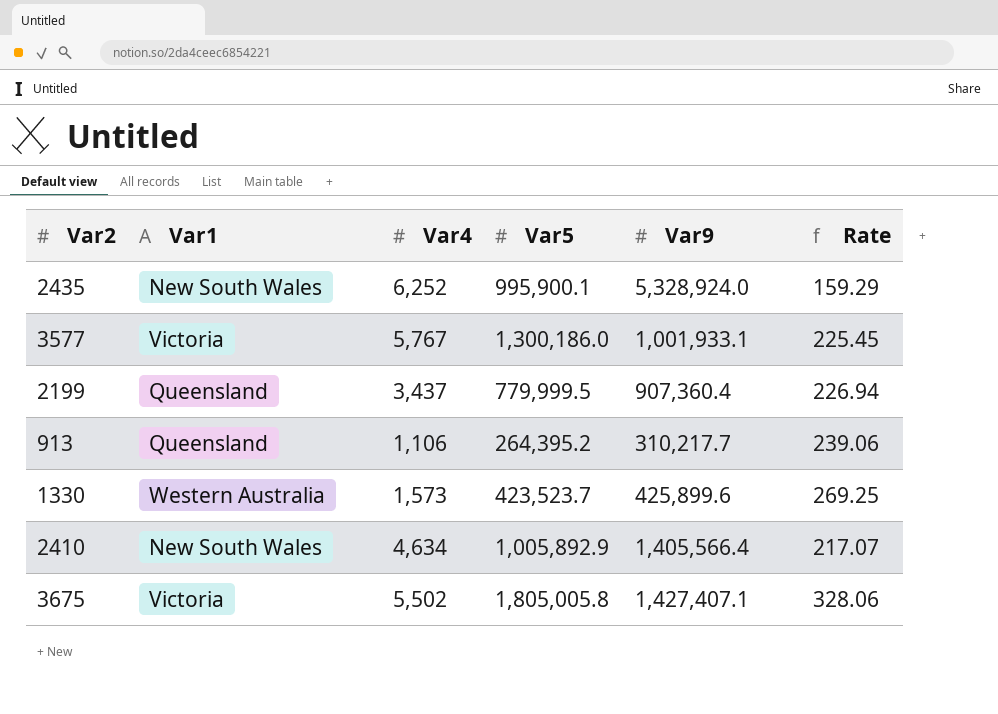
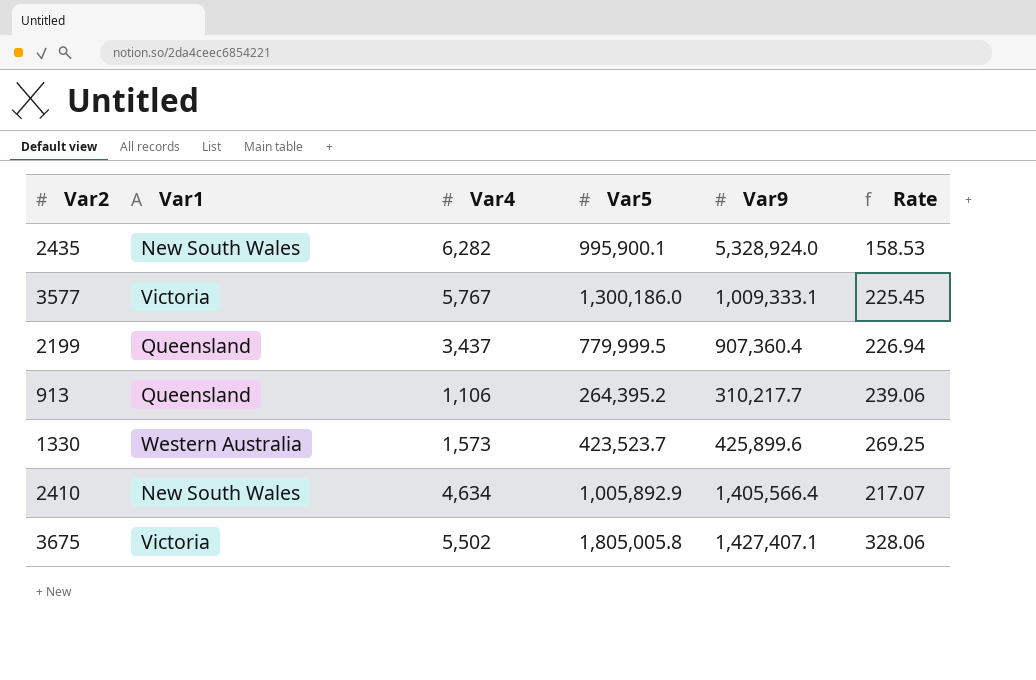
2435 | Var4: 6,252 -> 6,282
2435 | Rate: 159.29 -> 158.53
3577 | Var9: 1,001,933.1 -> 1,009,333.1

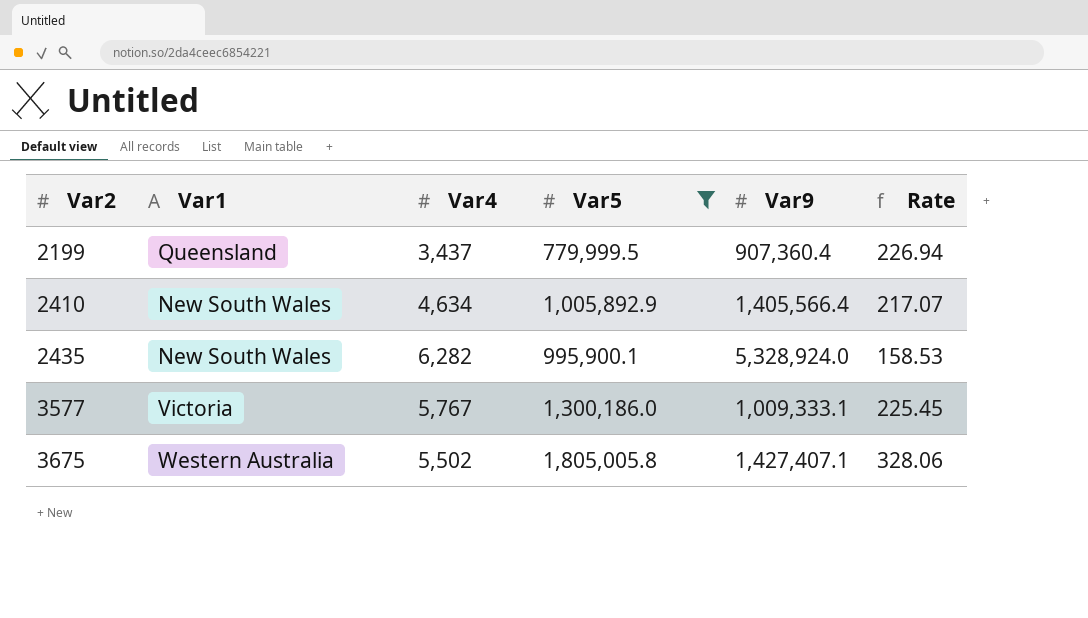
filter: none -> Var5 >= 779,999.5
row order: none -> Var2 ascending
3675 | Var1: Victoria -> Western Australia

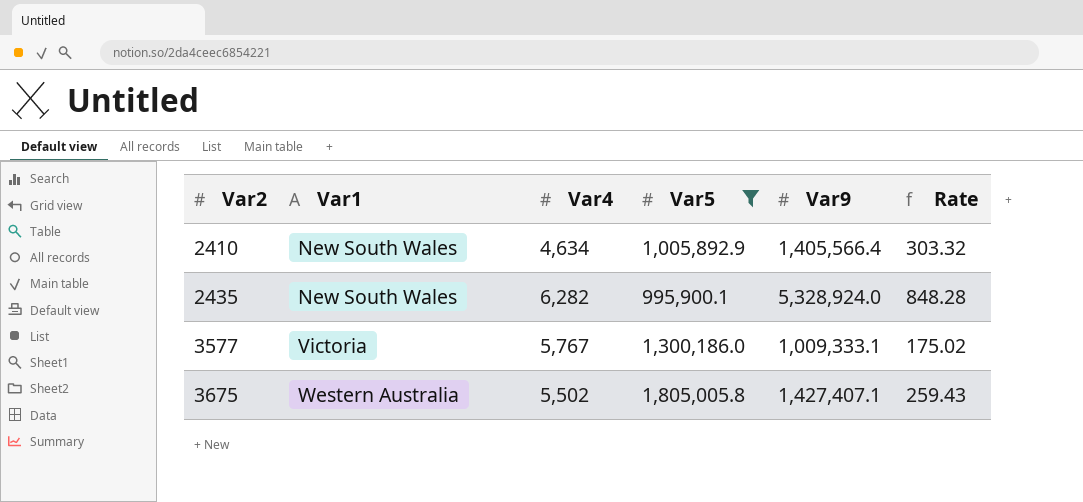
column Rate | formula: [Var5] / [Var4] -> [Var9] / [Var4]
row 2199: Queensland | 3,437 | 779,999.5 | 907,360.4 | 226.94 -> none

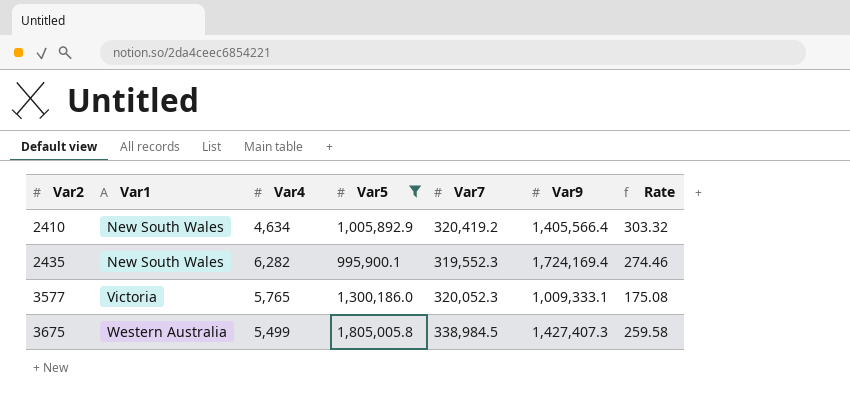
column Var7 | position: none -> 5
2435 | Var9: 5,328,924.0 -> 1,724,169.4
2435 | Rate: 848.28 -> 274.46
3577 | Var4: 5,767 -> 5,765
3577 | Rate: 175.02 -> 175.08
3675 | Var4: 5,502 -> 5,499
3675 | Var9: 1,427,407.1 -> 1,427,407.3
3675 | Rate: 259.43 -> 259.58

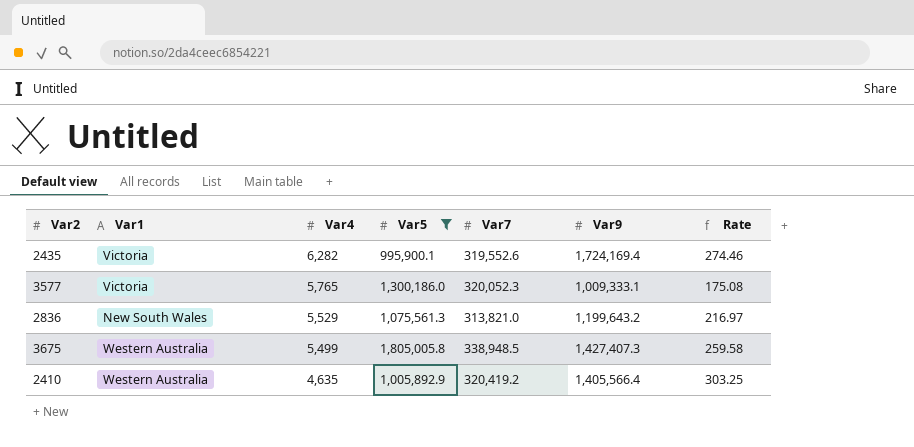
row order: Var2 ascending -> Var4 descending
2435 | Var1: New South Wales -> Victoria
2435 | Var7: 319,552.3 -> 319,552.6
row 2836: none -> New South Wales | 5,529 | 1,075,561.3 | 313,821.0 | 1,199,643.2 | 216.97
3675 | Var7: 338,984.5 -> 338,948.5
2410 | Var1: New South Wales -> Western Australia
2410 | Var4: 4,634 -> 4,635
2410 | Rate: 303.32 -> 303.25

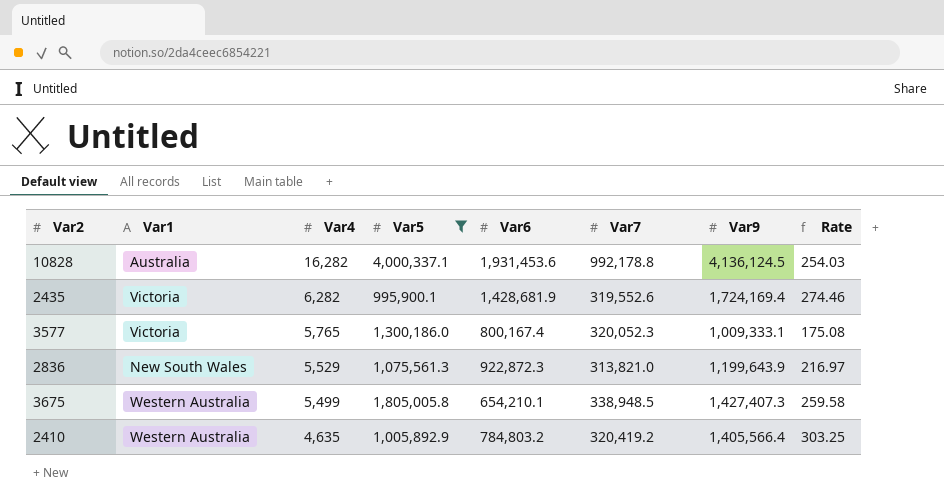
column Var6 | position: none -> 5
row 10828: none -> Australia | 16,282 | 4,000,337.1 | 1,931,453.6 | 992,178.8 | 4,136,124.5 | 254.03
2836 | Var9: 1,199,643.2 -> 1,199,643.9

